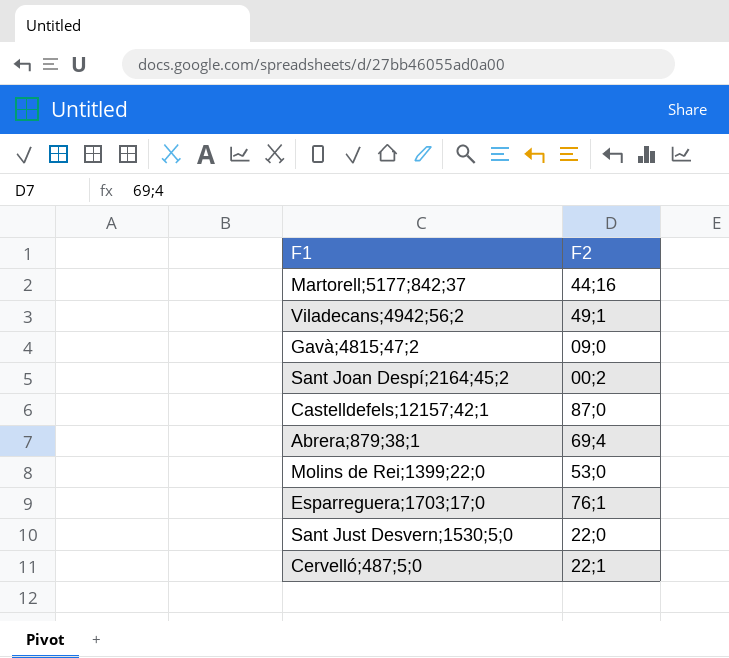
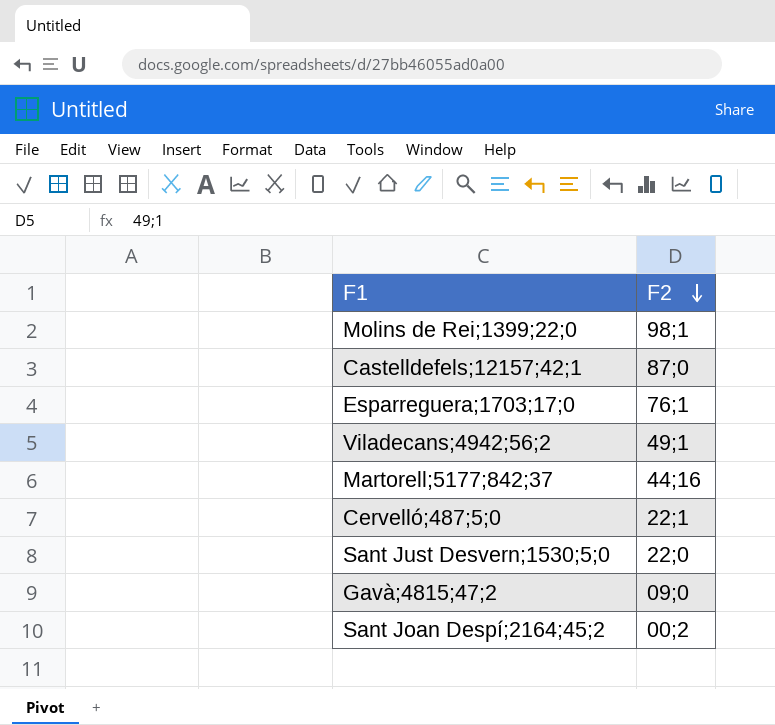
row order: none -> F2 descending
row Abrera;879;38;1: 69;4 -> none
Molins de Rei;1399;22;0 | F2: 53;0 -> 98;1

